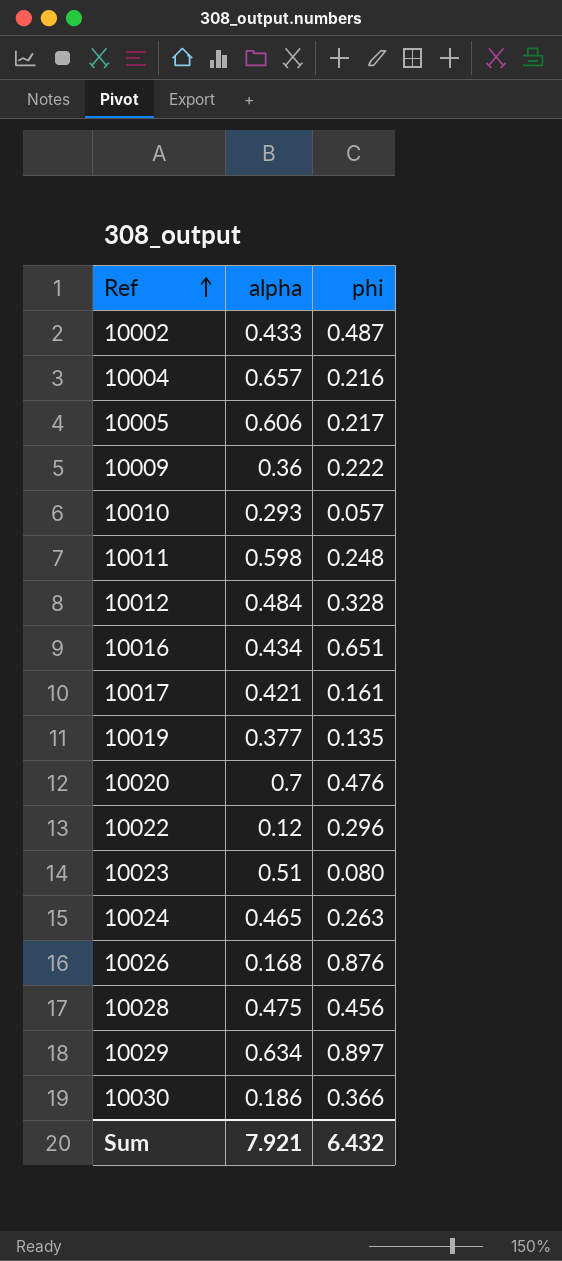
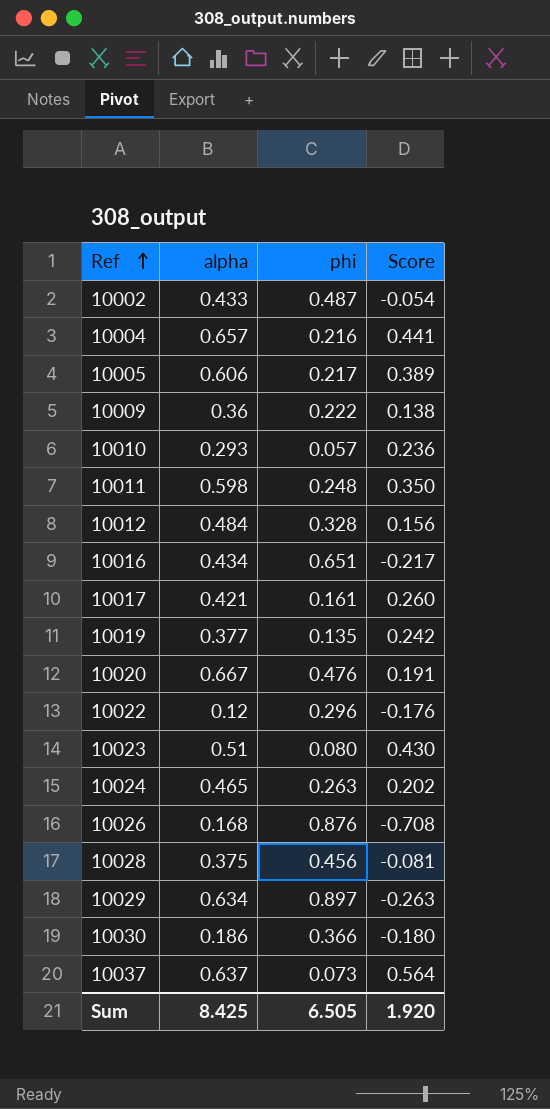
column Score | formula: none -> [alpha] - [phi]
10020 | alpha: 0.7 -> 0.667
10028 | alpha: 0.475 -> 0.375
row 10037: none -> 0.637 | 0.073 | 0.564
Sum | alpha: 7.921 -> 8.425
Sum | phi: 6.432 -> 6.505

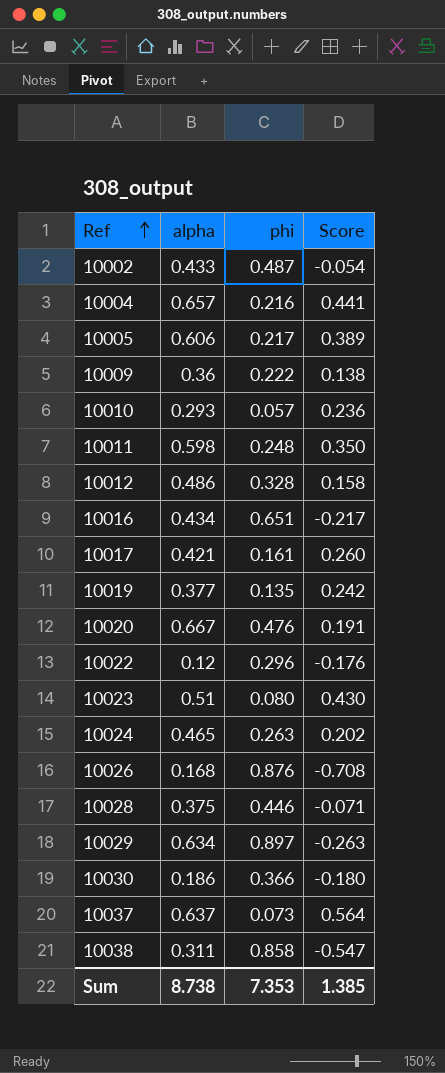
10012 | alpha: 0.484 -> 0.486
10012 | Score: 0.156 -> 0.158
10028 | phi: 0.456 -> 0.446
10028 | Score: -0.081 -> -0.071
row 10038: none -> 0.311 | 0.858 | -0.547
Sum | alpha: 8.425 -> 8.738
Sum | phi: 6.505 -> 7.353
Sum | Score: 1.920 -> 1.385

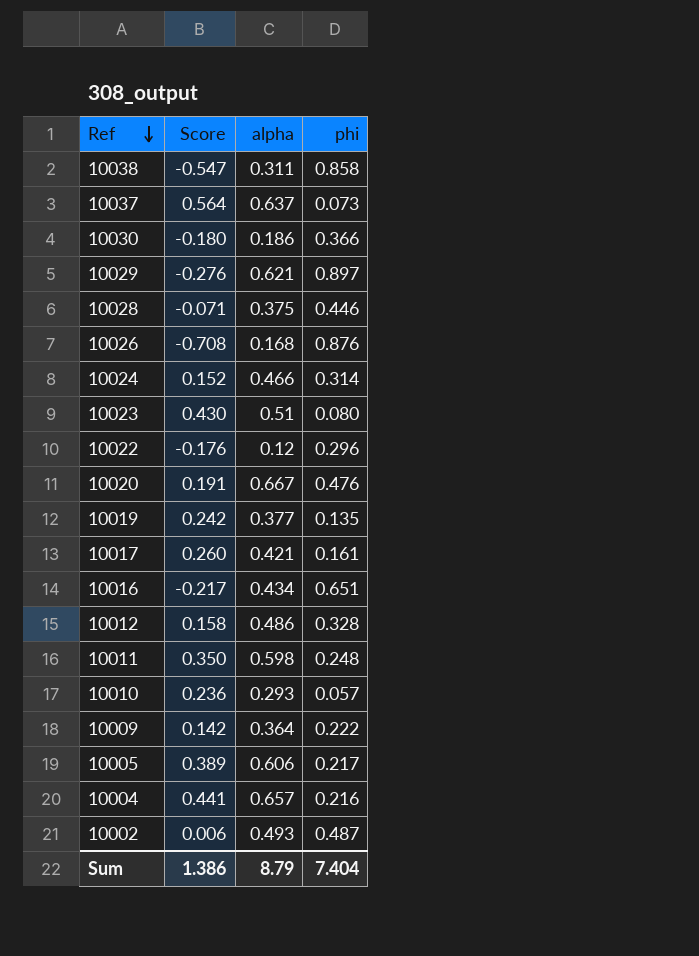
row order: Ref ascending -> Ref descending
column Score | position: 4 -> 2
10029 | Score: -0.263 -> -0.276
10029 | alpha: 0.634 -> 0.621
10024 | Score: 0.202 -> 0.152
10024 | alpha: 0.465 -> 0.466
10024 | phi: 0.263 -> 0.314
10009 | Score: 0.138 -> 0.142
10009 | alpha: 0.36 -> 0.364
10002 | Score: -0.054 -> 0.006
10002 | alpha: 0.433 -> 0.493
Sum | Score: 1.385 -> 1.386
Sum | alpha: 8.738 -> 8.79
Sum | phi: 7.353 -> 7.404

